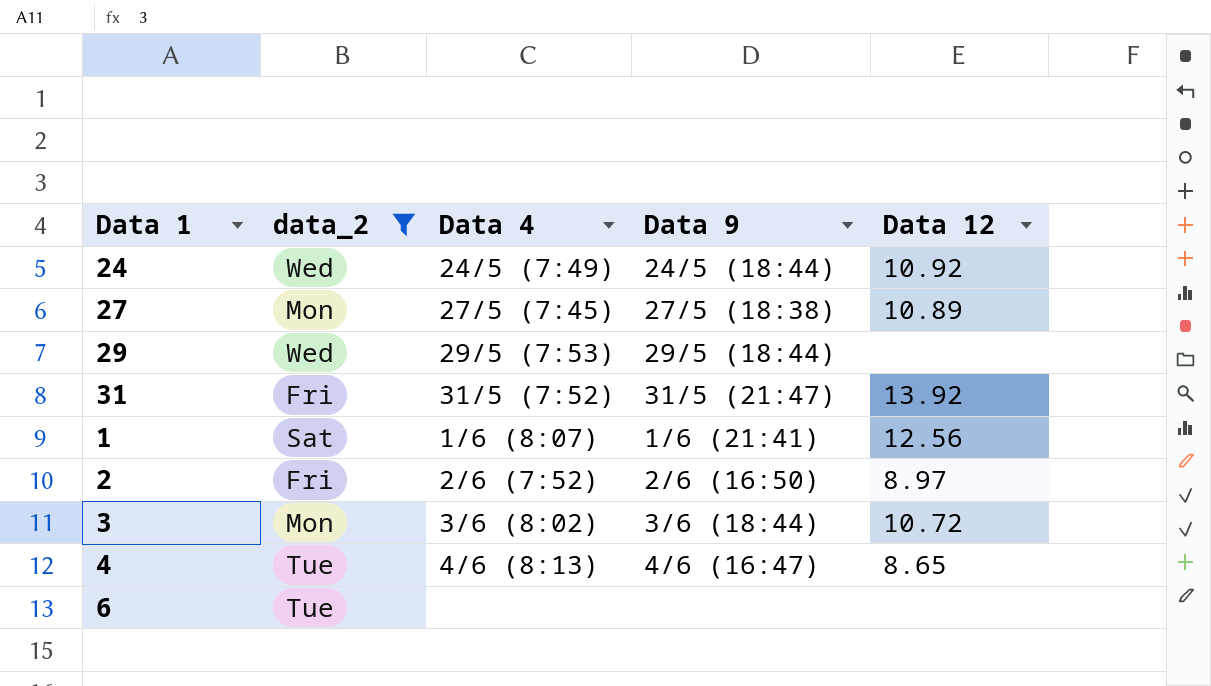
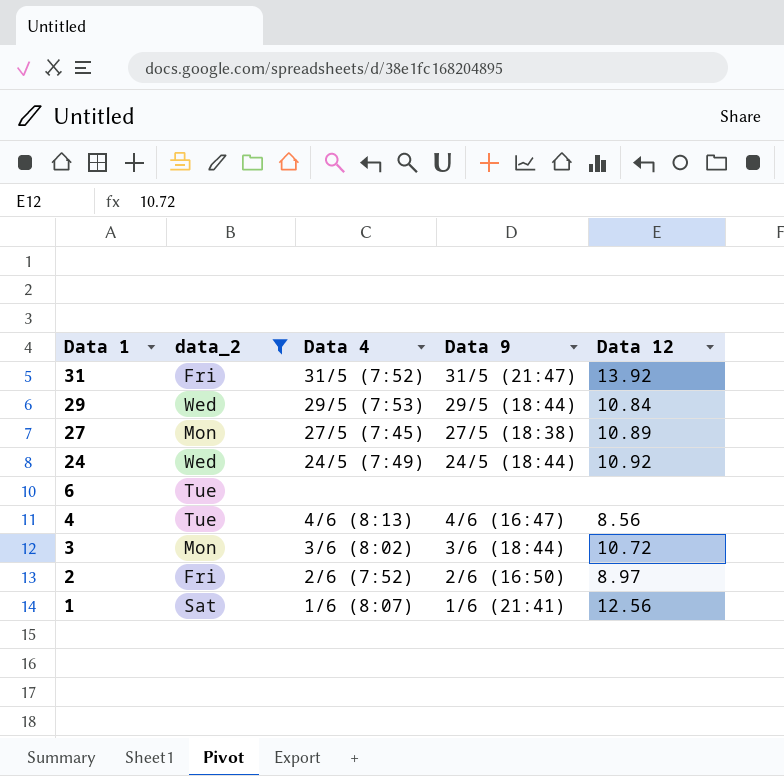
row order: none -> Data 1 descending
29 | Data 12: none -> 10.84
4 | Data 12: 8.65 -> 8.56

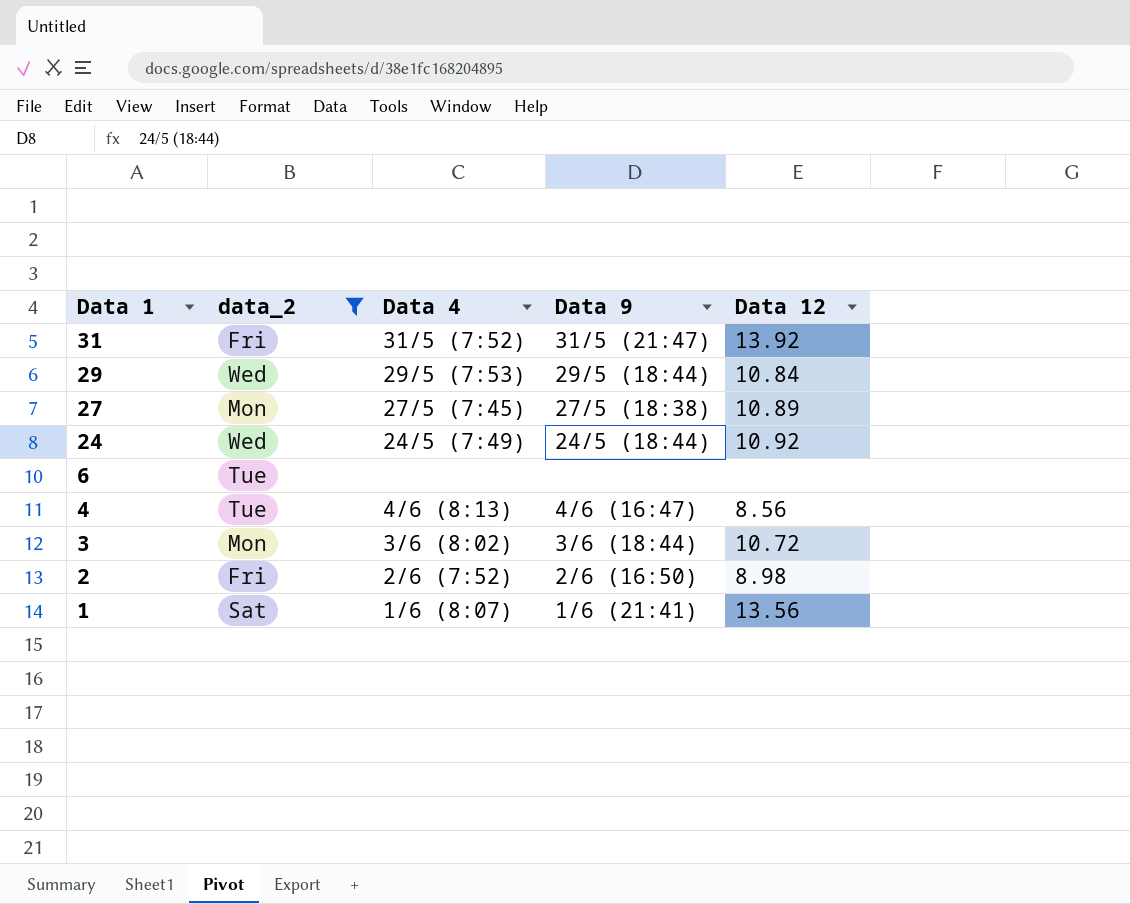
2 | Data 12: 8.97 -> 8.98
1 | Data 12: 12.56 -> 13.56

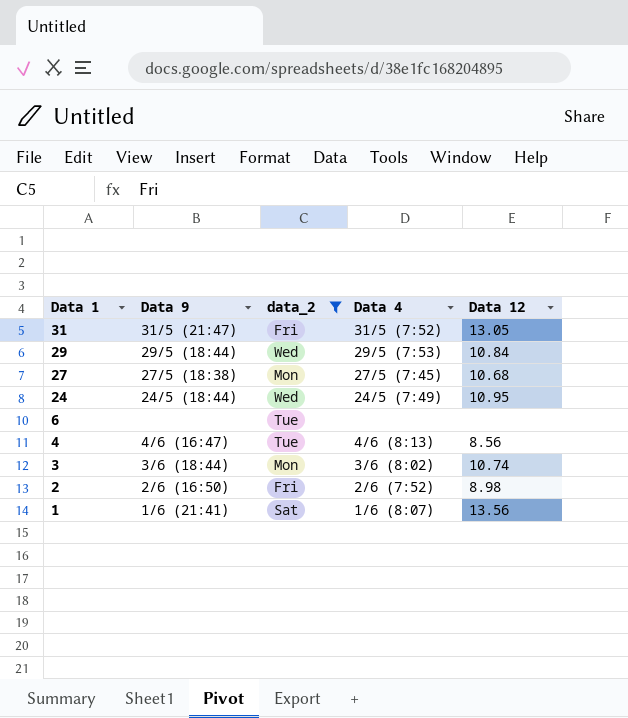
column Data 9 | position: 4 -> 2
31 | Data 12: 13.92 -> 13.05
27 | Data 12: 10.89 -> 10.68
24 | Data 12: 10.92 -> 10.95
3 | Data 12: 10.72 -> 10.74

